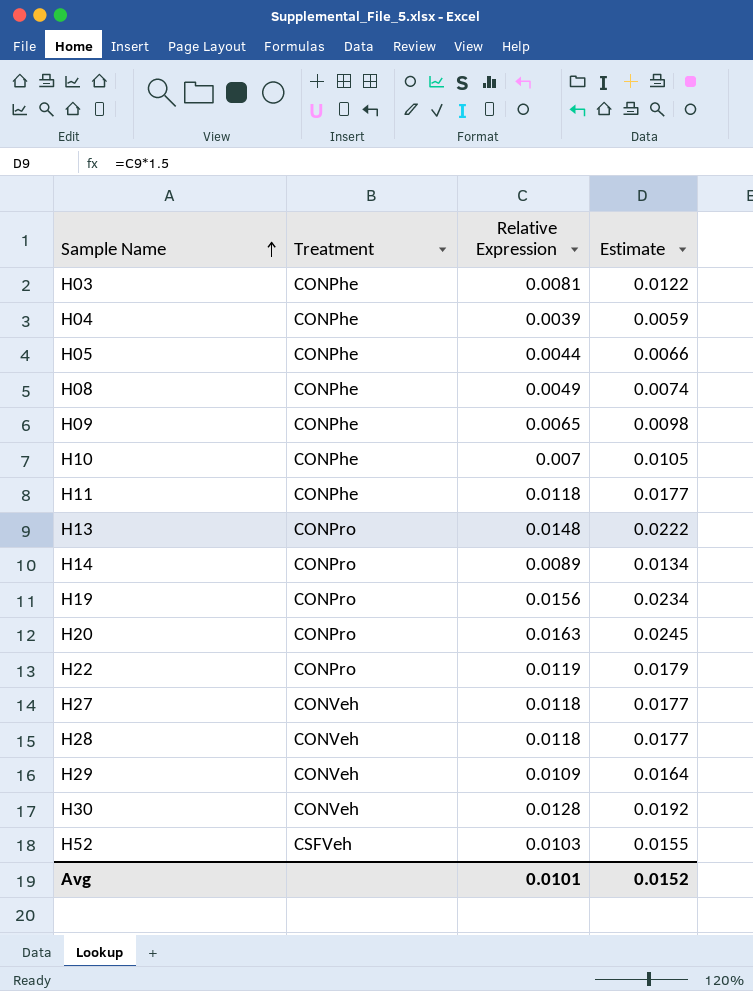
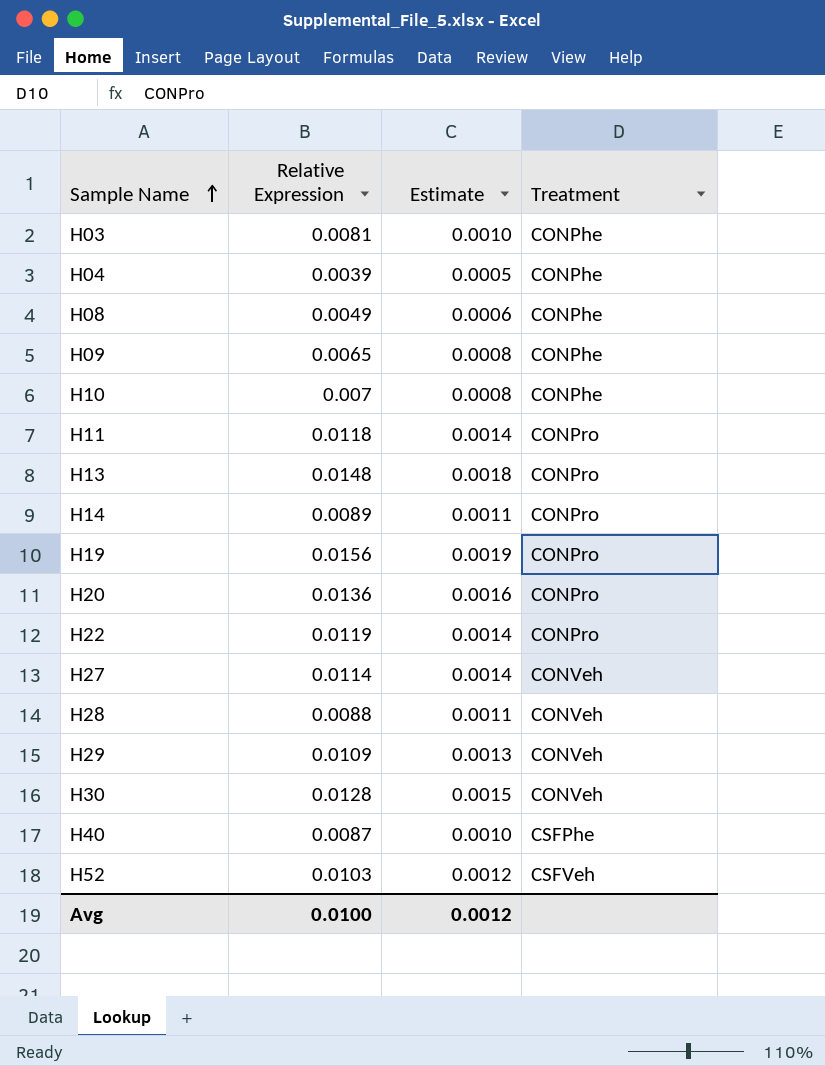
column Estimate | formula: [Relative Expression] * 1.5 -> [Relative Expression] * 0.12
column Treatment | position: 2 -> 4
row H05: CONPhe | 0.0044 | 0.0066 -> none
H11 | Treatment: CONPhe -> CONPro
H20 | Relative Expression: 0.0163 -> 0.0136
H27 | Relative Expression: 0.0118 -> 0.0114
H28 | Relative Expression: 0.0118 -> 0.0088
row H40: none -> 0.0087 | 0.0010 | CSFPhe
Avg | Relative Expression: 0.0101 -> 0.0100
Avg | Estimate: 0.0152 -> 0.0012

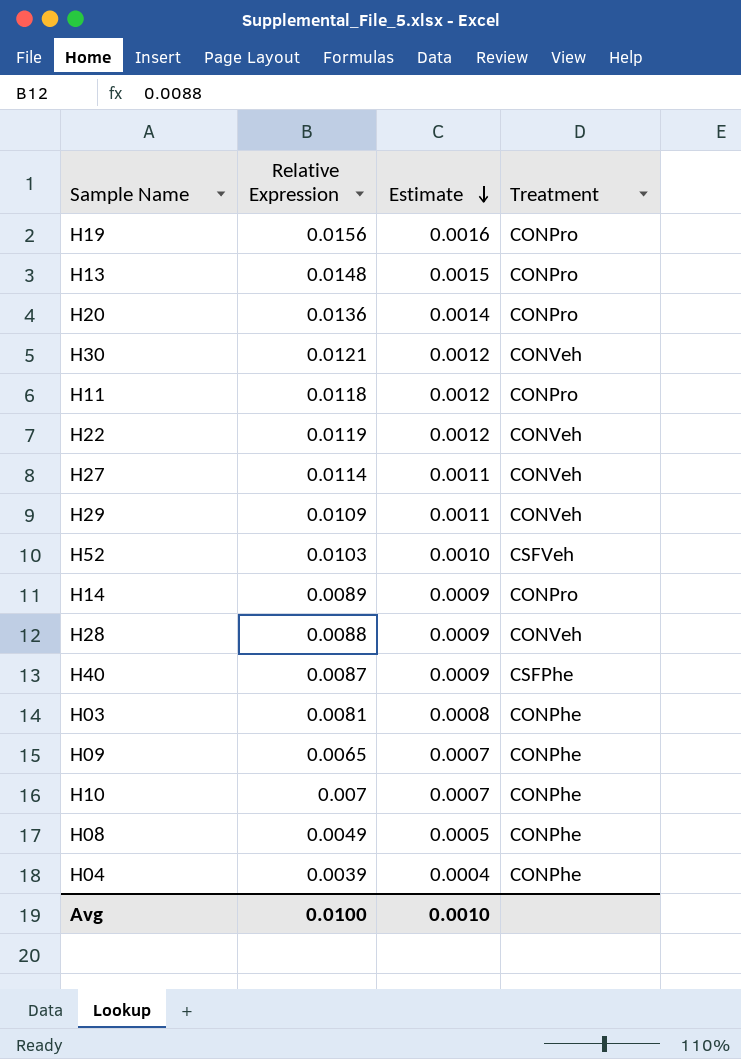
row order: Sample Name ascending -> Estimate descending
column Estimate | formula: [Relative Expression] * 0.12 -> [Relative Expression] * 0.1
H30 | Relative Expression: 0.0128 -> 0.0121
H22 | Treatment: CONPro -> CONVeh
Avg | Estimate: 0.0012 -> 0.0010

